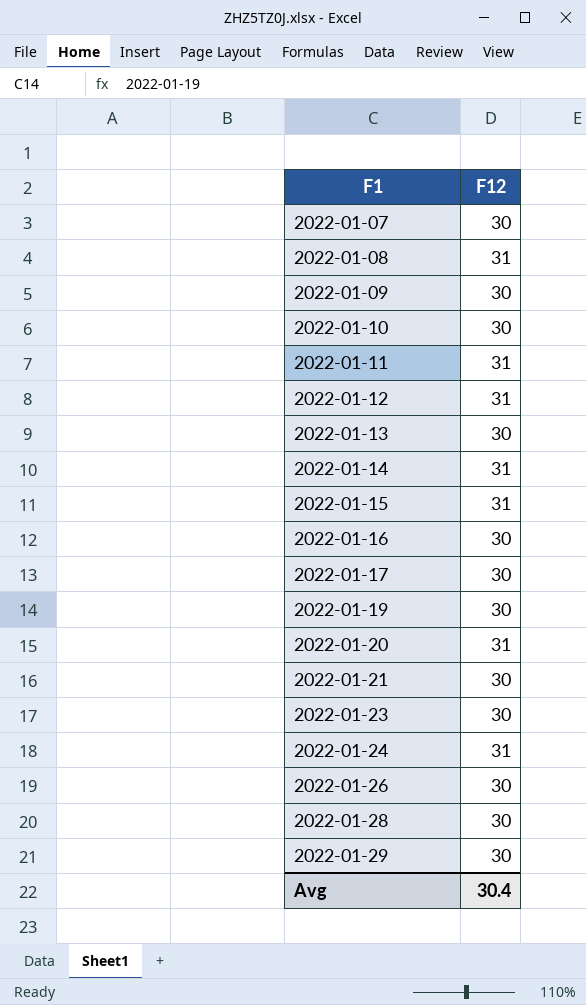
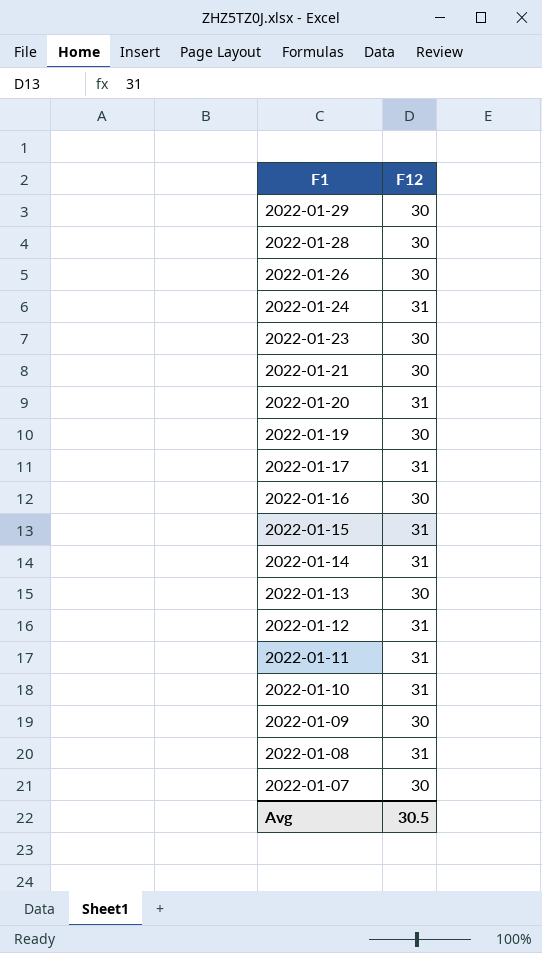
row order: F1 ascending -> F1 descending
2022-01-17 | F12: 30 -> 31
2022-01-10 | F12: 30 -> 31
Avg | F12: 30.4 -> 30.5

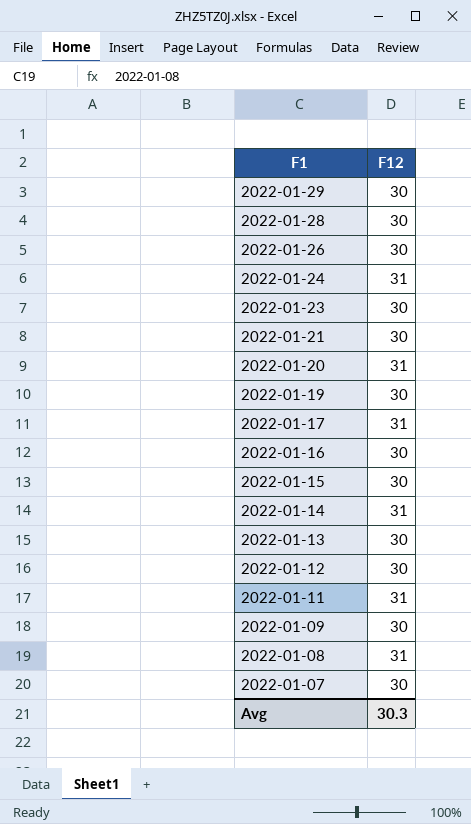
row 2022-01-10: 31 -> none
2022-01-15 | F12: 31 -> 30
2022-01-12 | F12: 31 -> 30
Avg | F12: 30.5 -> 30.3

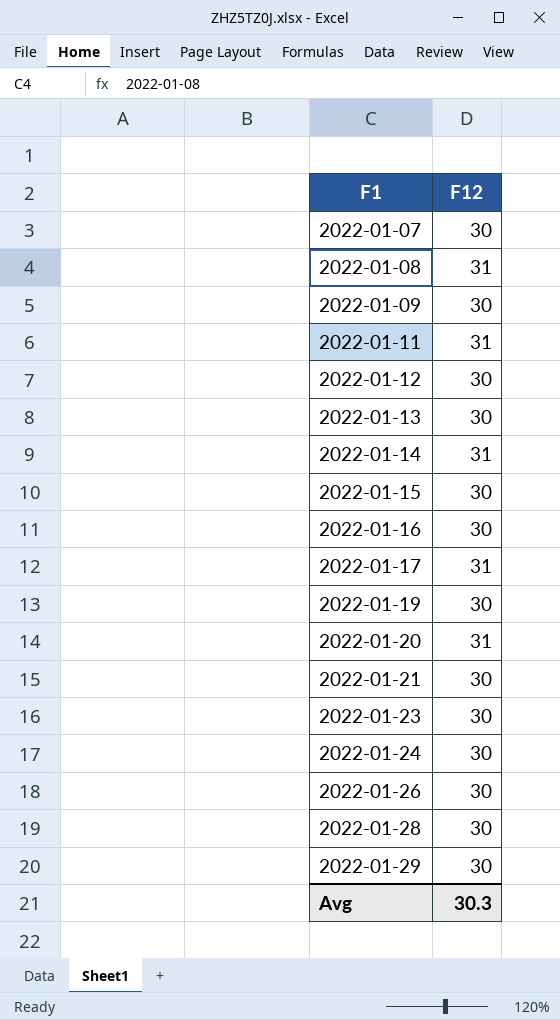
row order: F1 descending -> F1 ascending
2022-01-24 | F12: 31 -> 30

